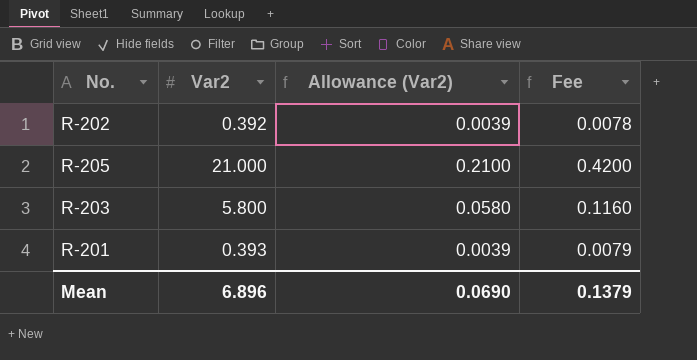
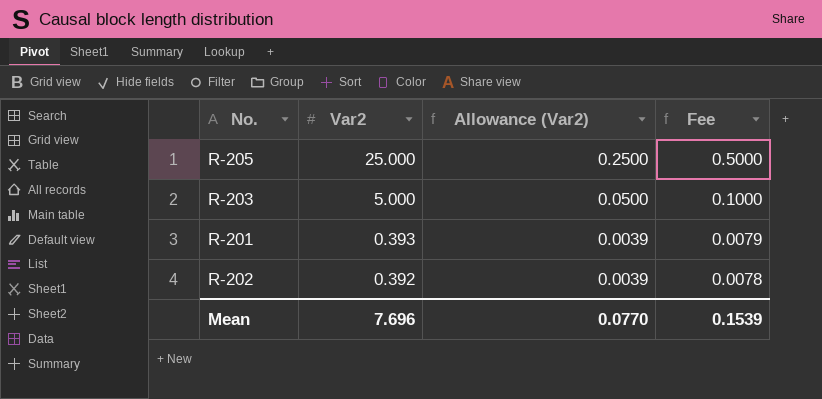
row order: none -> Var2 descending
R-205 | Var2: 21.000 -> 25.000
R-205 | Allowance (Var2): 0.2100 -> 0.2500
R-205 | Fee: 0.4200 -> 0.5000
R-203 | Var2: 5.800 -> 5.000
R-203 | Allowance (Var2): 0.0580 -> 0.0500
R-203 | Fee: 0.1160 -> 0.1000
Mean | Var2: 6.896 -> 7.696
Mean | Allowance (Var2): 0.0690 -> 0.0770
Mean | Fee: 0.1379 -> 0.1539

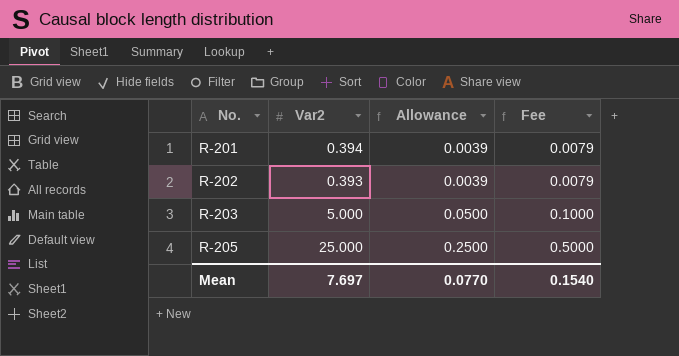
row order: Var2 descending -> No. ascending
column name: Allowance (Var2) -> Allowance
R-201 | Var2: 0.393 -> 0.394
R-202 | Var2: 0.392 -> 0.393
R-202 | Fee: 0.0078 -> 0.0079
Mean | Var2: 7.696 -> 7.697
Mean | Fee: 0.1539 -> 0.1540

